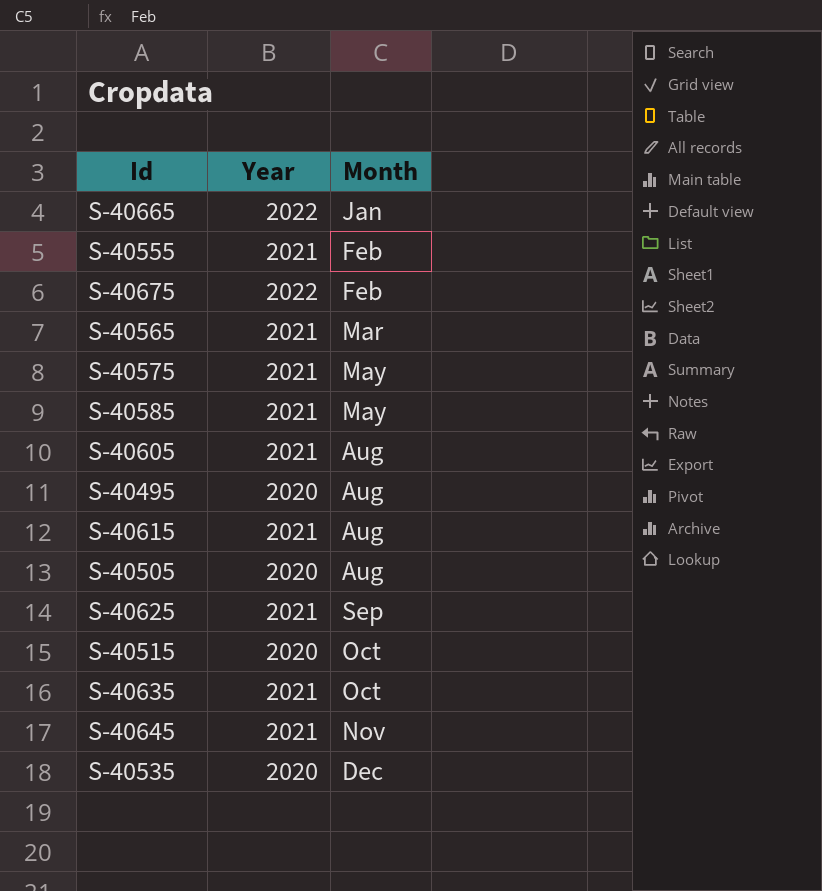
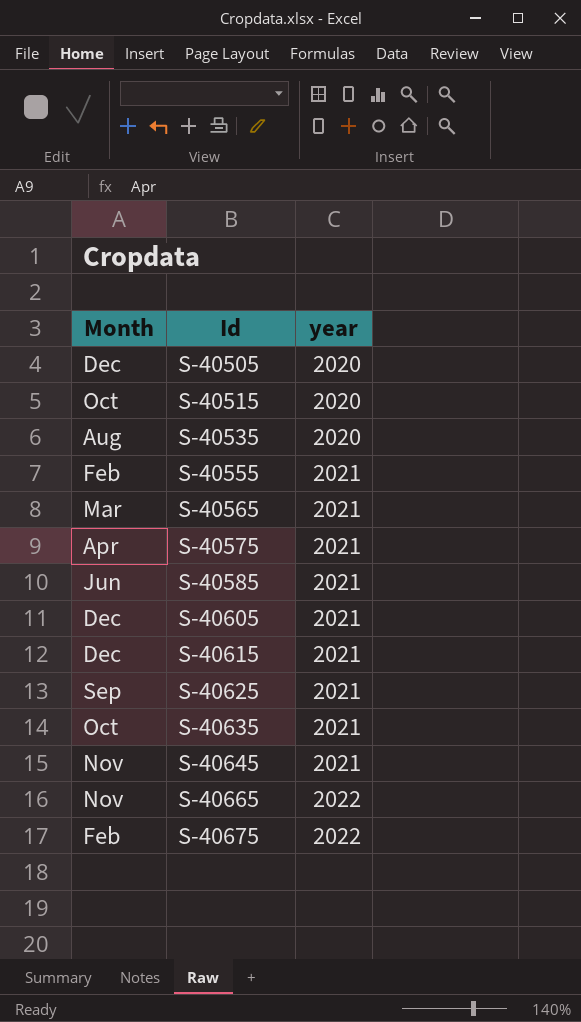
row order: Month ascending -> Id ascending
column Month | position: 3 -> 1
column name: Year -> year
row S-40495: 2020 | Aug -> none
S-40505 | Month: Aug -> Dec
S-40535 | Month: Dec -> Aug
S-40575 | Month: May -> Apr
S-40585 | Month: May -> Jun
S-40605 | Month: Aug -> Dec
S-40615 | Month: Aug -> Dec
S-40665 | Month: Jan -> Nov

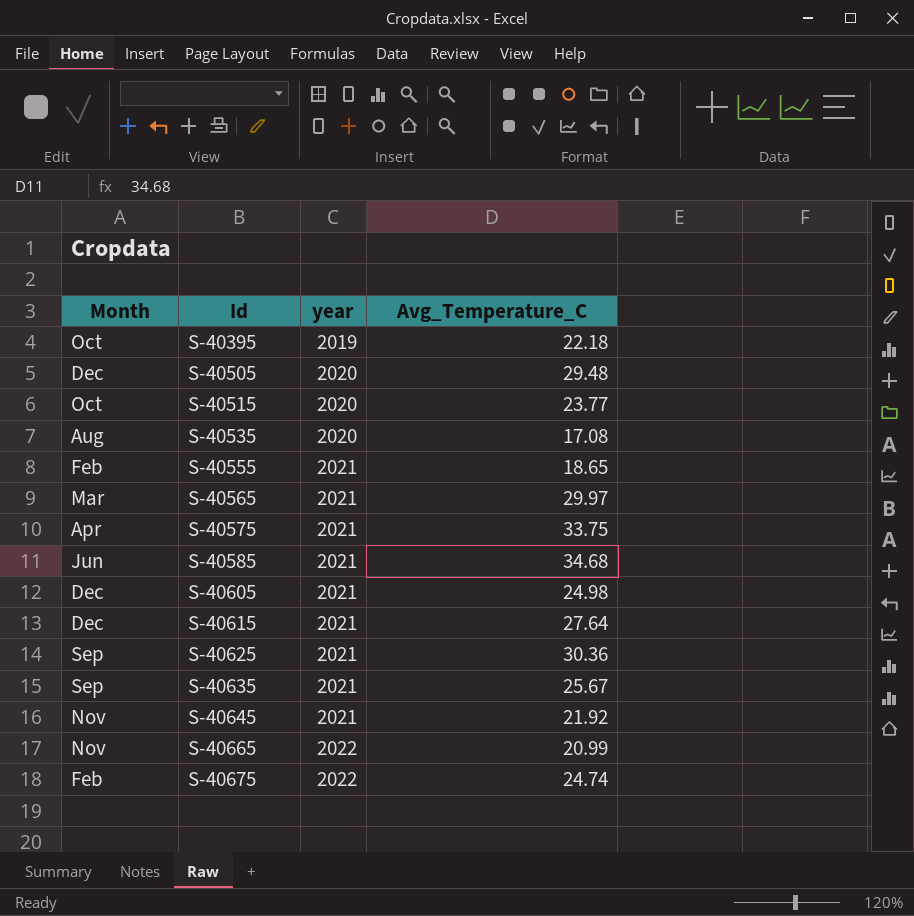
column Avg_Temperature_C | position: none -> 4
row S-40395: none -> Oct | 2019 | 22.18
S-40635 | Month: Oct -> Sep

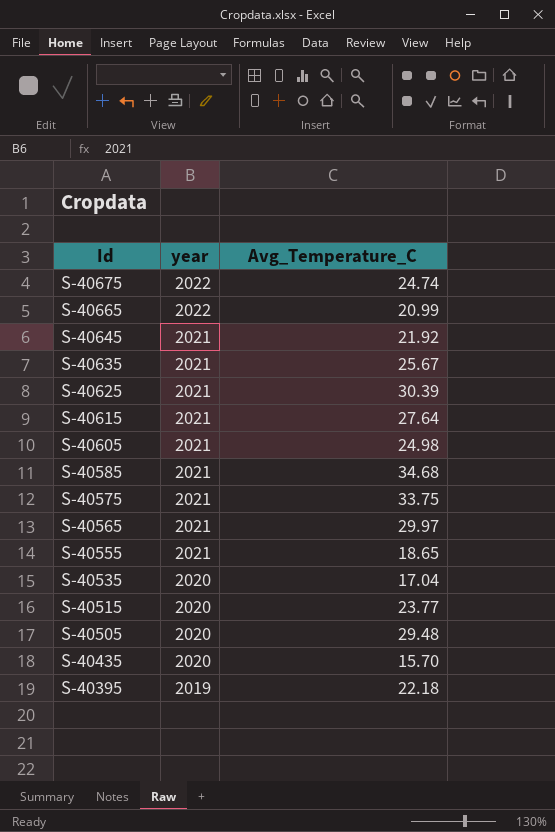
row order: Id ascending -> Id descending
column Month | position: 1 -> none
S-40625 | Avg_Temperature_C: 30.36 -> 30.39
S-40535 | Avg_Temperature_C: 17.08 -> 17.04
row S-40435: none -> 2020 | 15.70

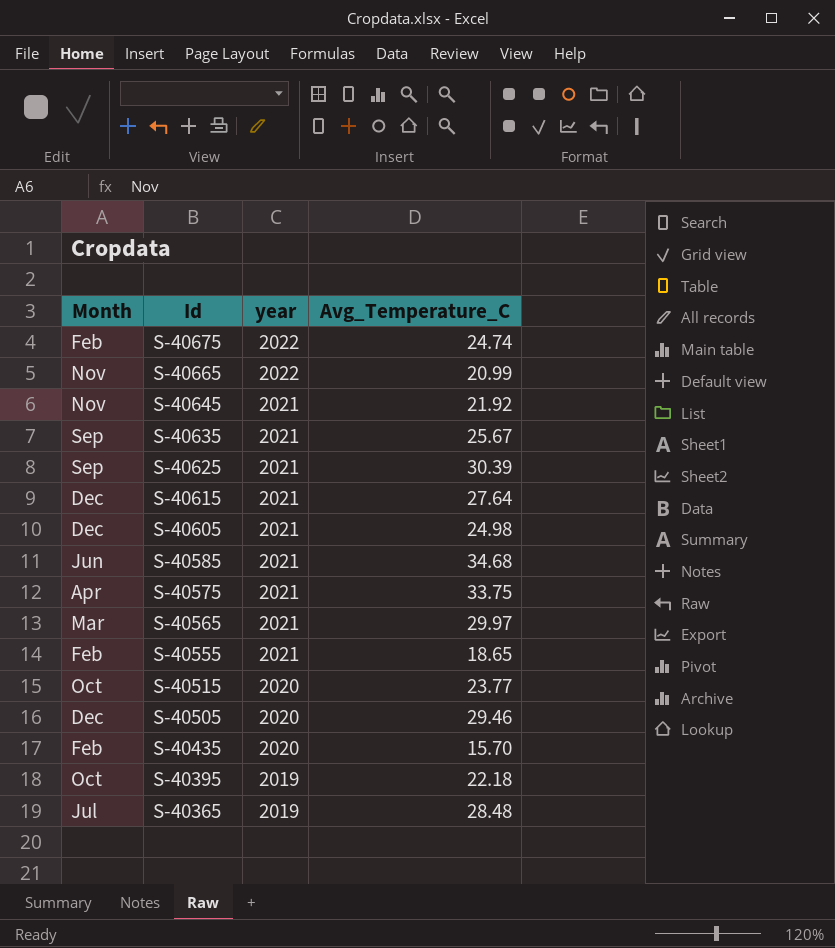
column Month | position: none -> 1
row S-40535: 2020 | 17.04 -> none
S-40505 | Avg_Temperature_C: 29.48 -> 29.46
row S-40365: none -> Jul | 2019 | 28.48

